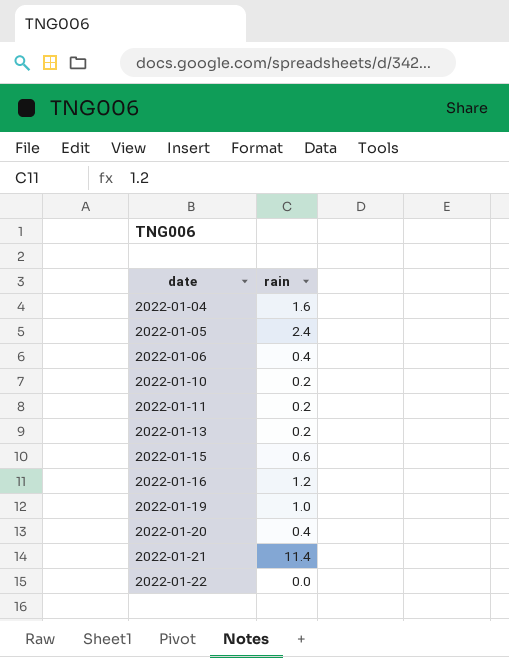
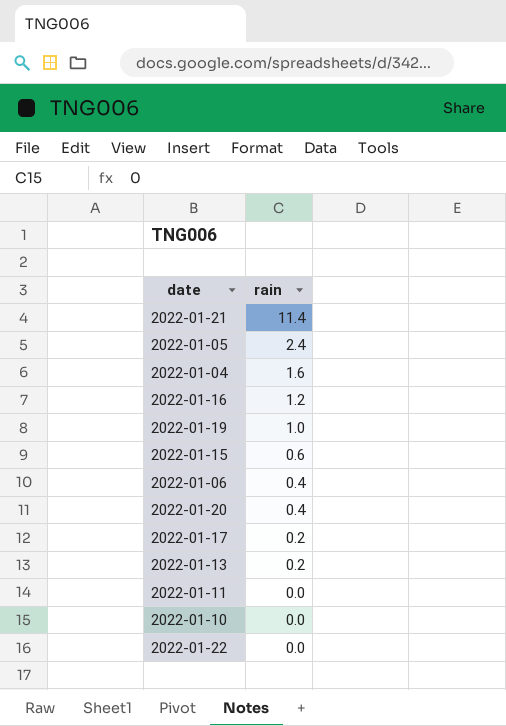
row order: date ascending -> rain descending
row 2022-01-17: none -> 0.2
2022-01-11 | rain: 0.2 -> 0.0
2022-01-10 | rain: 0.2 -> 0.0

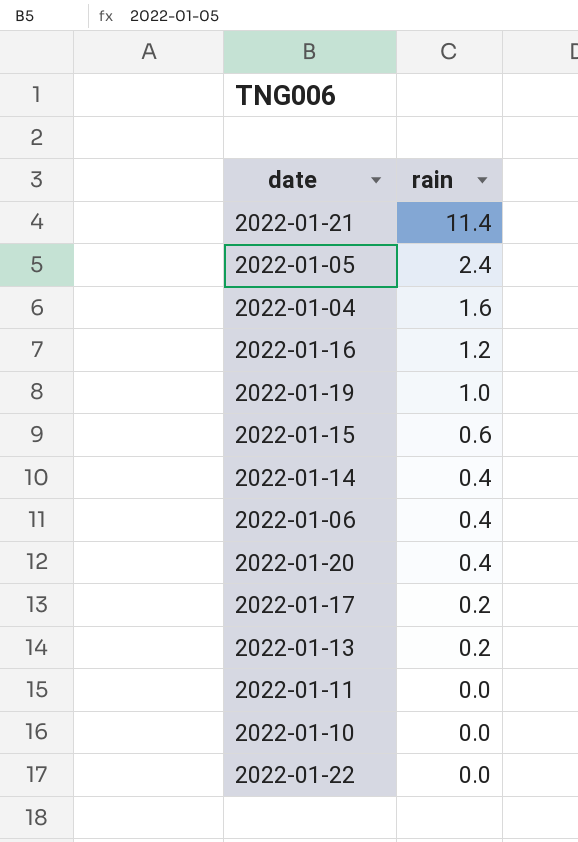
row 2022-01-14: none -> 0.4

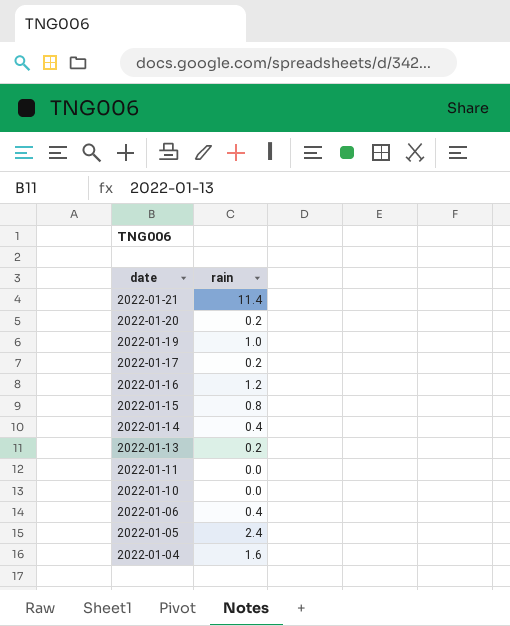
row order: rain descending -> date descending
row 2022-01-22: 0.0 -> none
2022-01-20 | rain: 0.4 -> 0.2
2022-01-15 | rain: 0.6 -> 0.8

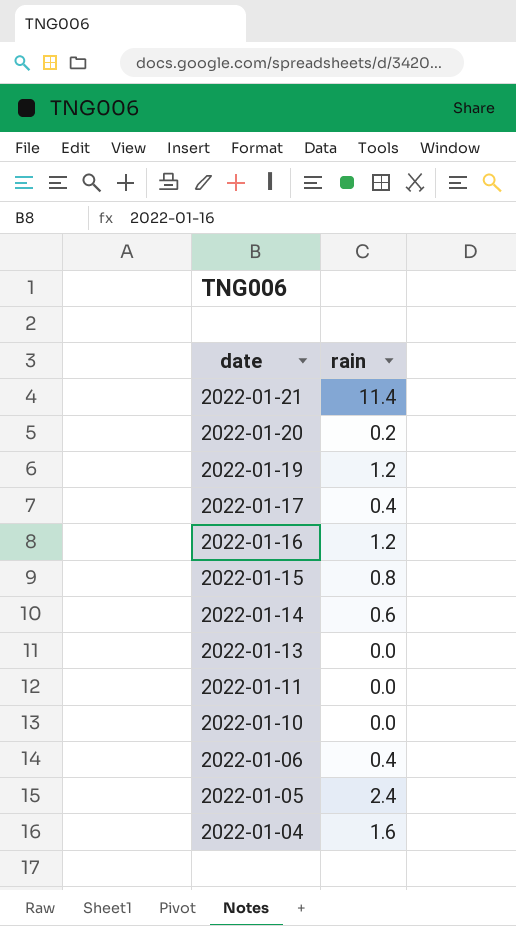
2022-01-19 | rain: 1.0 -> 1.2
2022-01-17 | rain: 0.2 -> 0.4
2022-01-14 | rain: 0.4 -> 0.6
2022-01-13 | rain: 0.2 -> 0.0

